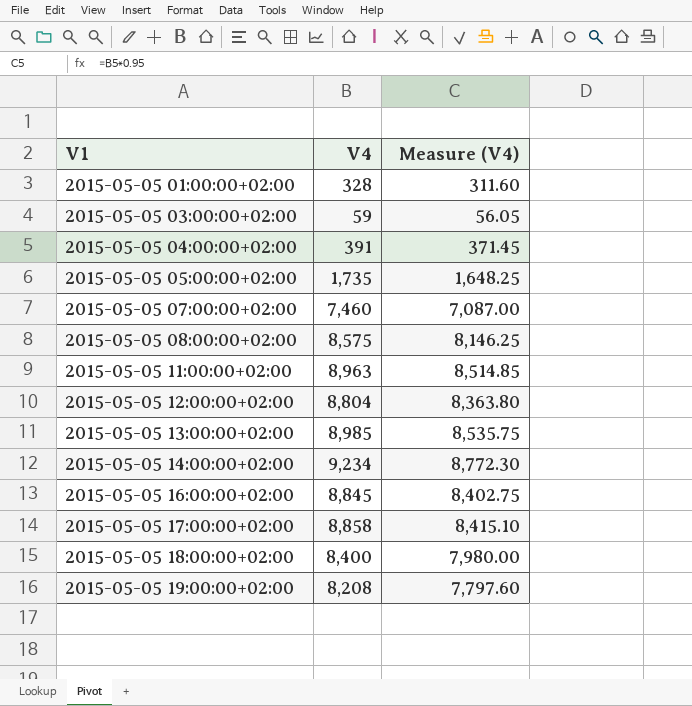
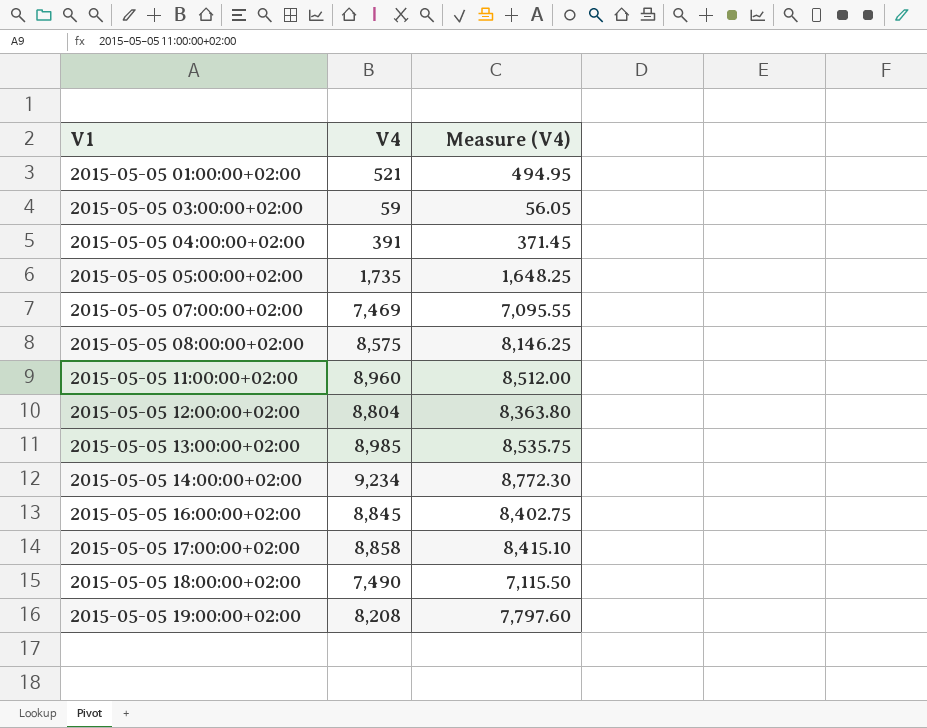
2015-05-05 01:00:00+02:00 | V4: 328 -> 521
2015-05-05 01:00:00+02:00 | Measure (V4): 311.60 -> 494.95
2015-05-05 07:00:00+02:00 | V4: 7,460 -> 7,469
2015-05-05 07:00:00+02:00 | Measure (V4): 7,087.00 -> 7,095.55
2015-05-05 11:00:00+02:00 | V4: 8,963 -> 8,960
2015-05-05 11:00:00+02:00 | Measure (V4): 8,514.85 -> 8,512.00
2015-05-05 18:00:00+02:00 | V4: 8,400 -> 7,490
2015-05-05 18:00:00+02:00 | Measure (V4): 7,980.00 -> 7,115.50

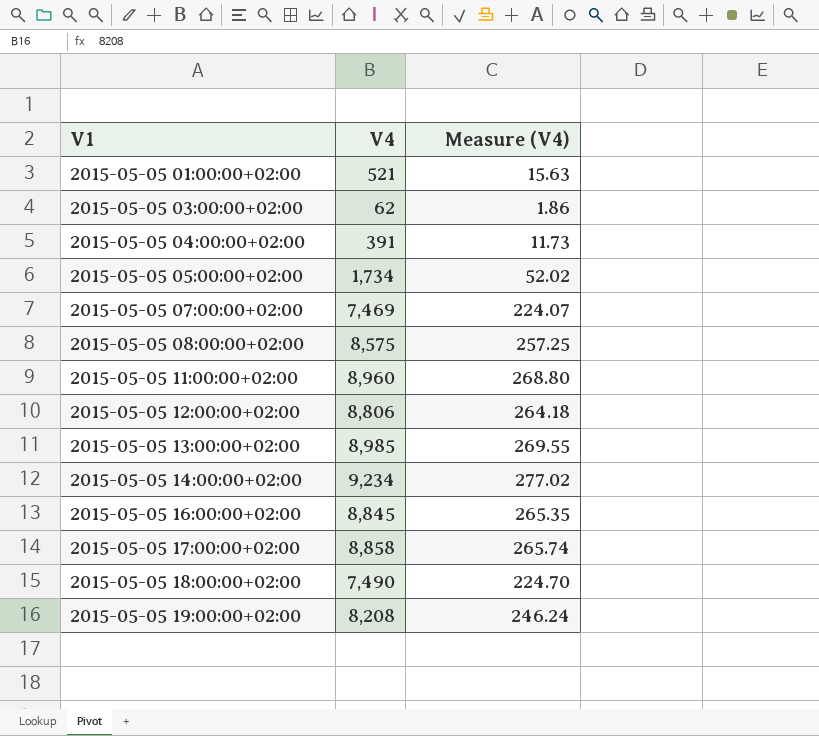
column Measure (V4) | formula: [V4] * 0.95 -> [V4] * 0.03
2015-05-05 03:00:00+02:00 | V4: 59 -> 62
2015-05-05 05:00:00+02:00 | V4: 1,735 -> 1,734
2015-05-05 12:00:00+02:00 | V4: 8,804 -> 8,806

